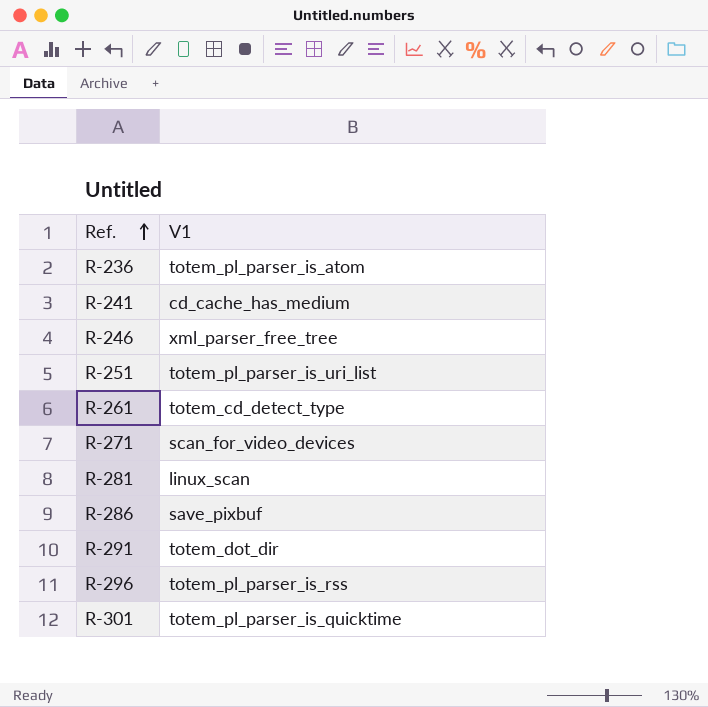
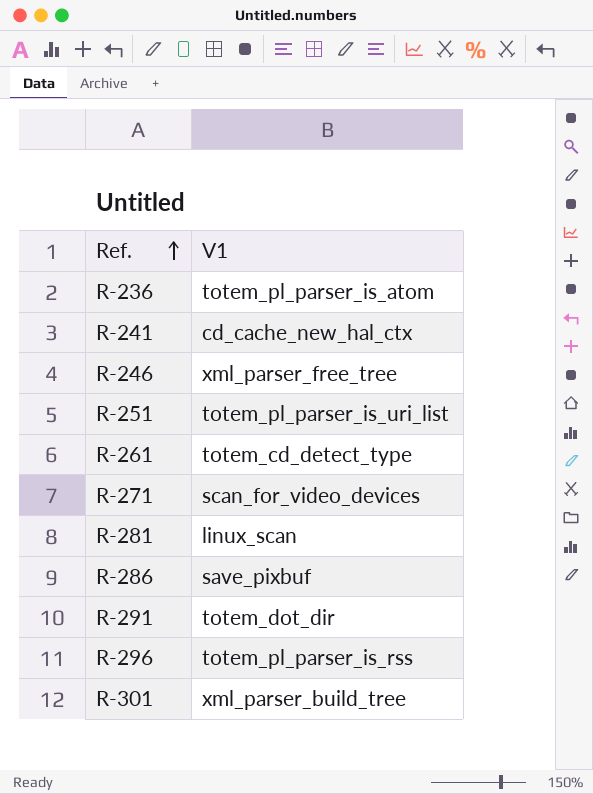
R-241 | V1: cd_cache_has_medium -> cd_cache_new_hal_ctx
R-301 | V1: totem_pl_parser_is_quicktime -> xml_parser_build_tree

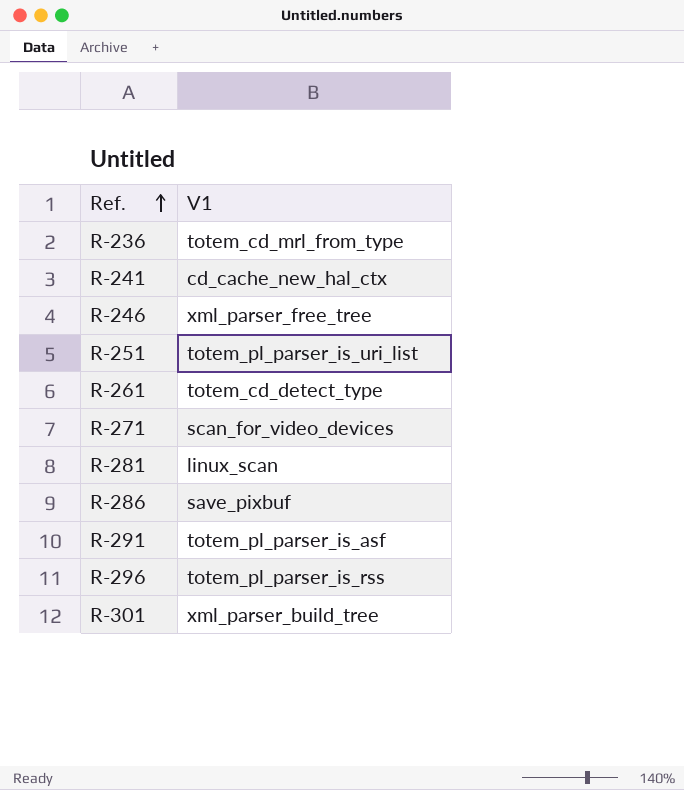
R-236 | V1: totem_pl_parser_is_atom -> totem_cd_mrl_from_type
R-291 | V1: totem_dot_dir -> totem_pl_parser_is_asf

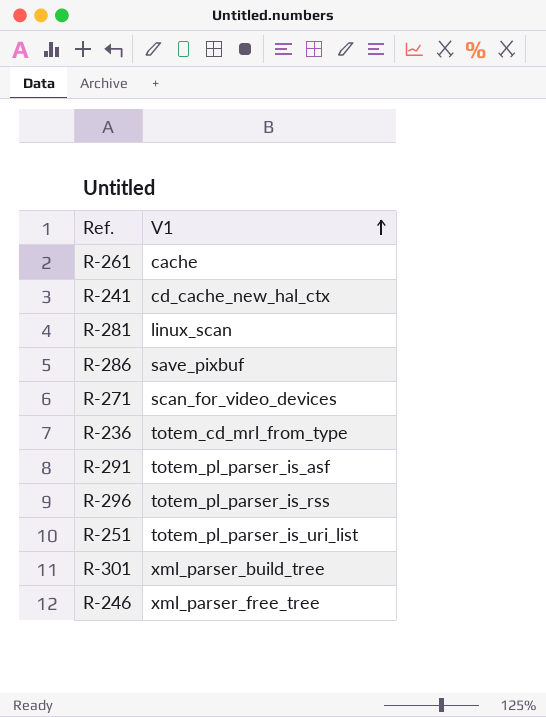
row order: Ref. ascending -> V1 ascending
R-261 | V1: totem_cd_detect_type -> cache

